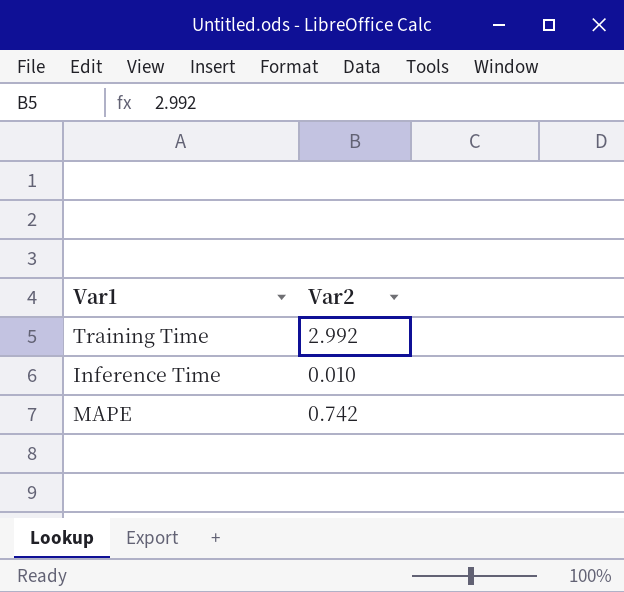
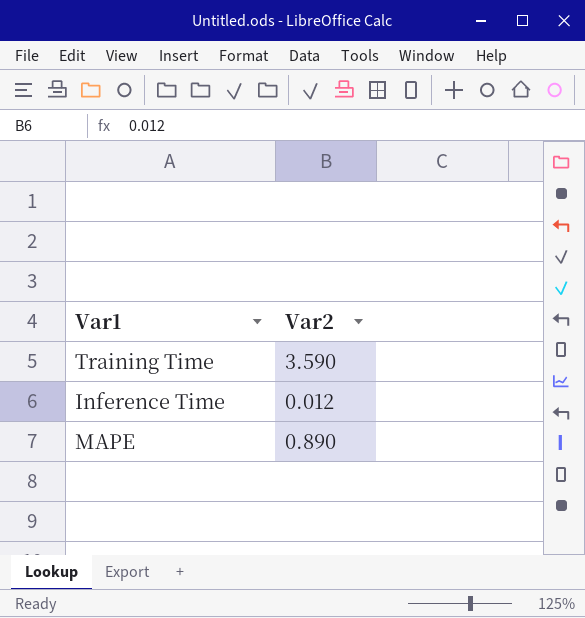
Training Time | Var2: 2.992 -> 3.590
Inference Time | Var2: 0.010 -> 0.012
MAPE | Var2: 0.742 -> 0.890

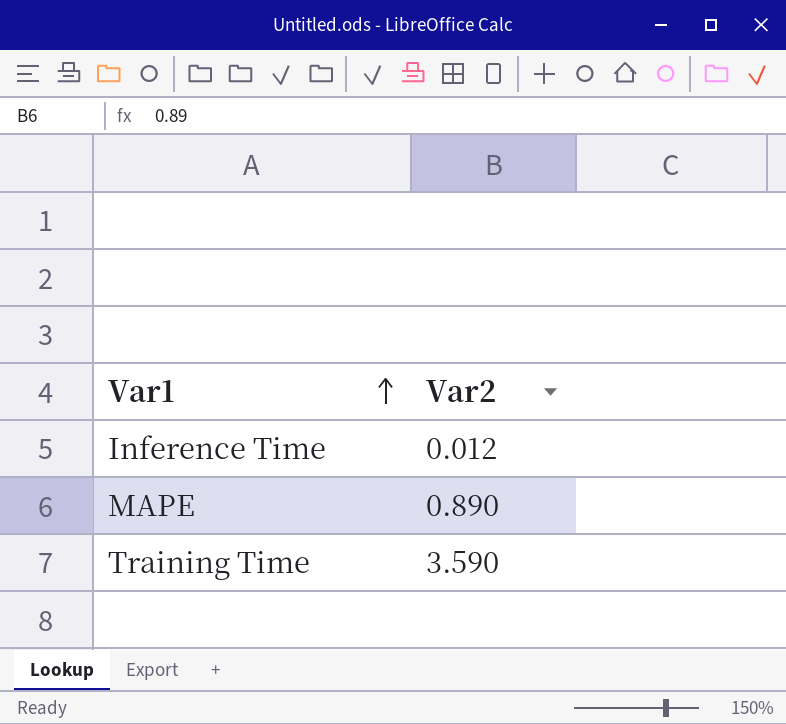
row order: none -> Var1 ascending

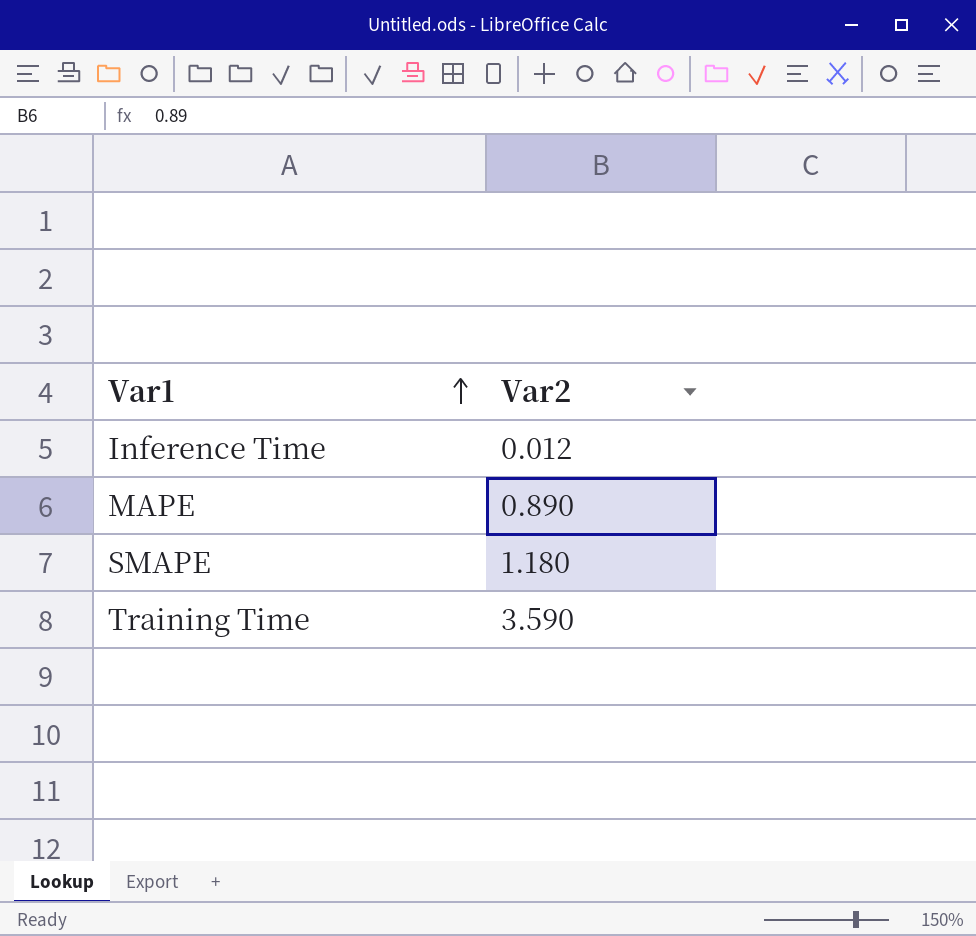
row SMAPE: none -> 1.180

